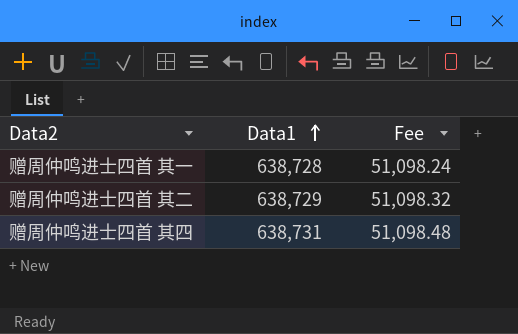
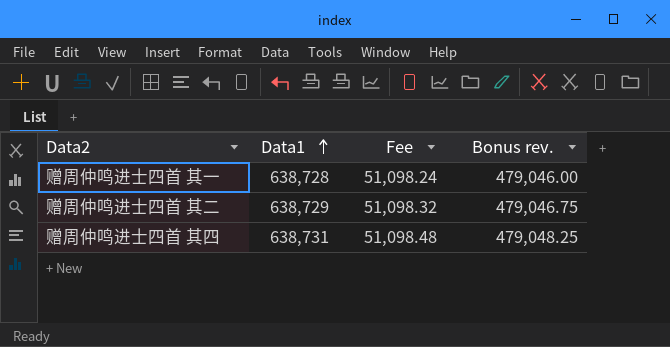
column Bonus rev. | formula: none -> [Data1] * 0.75

